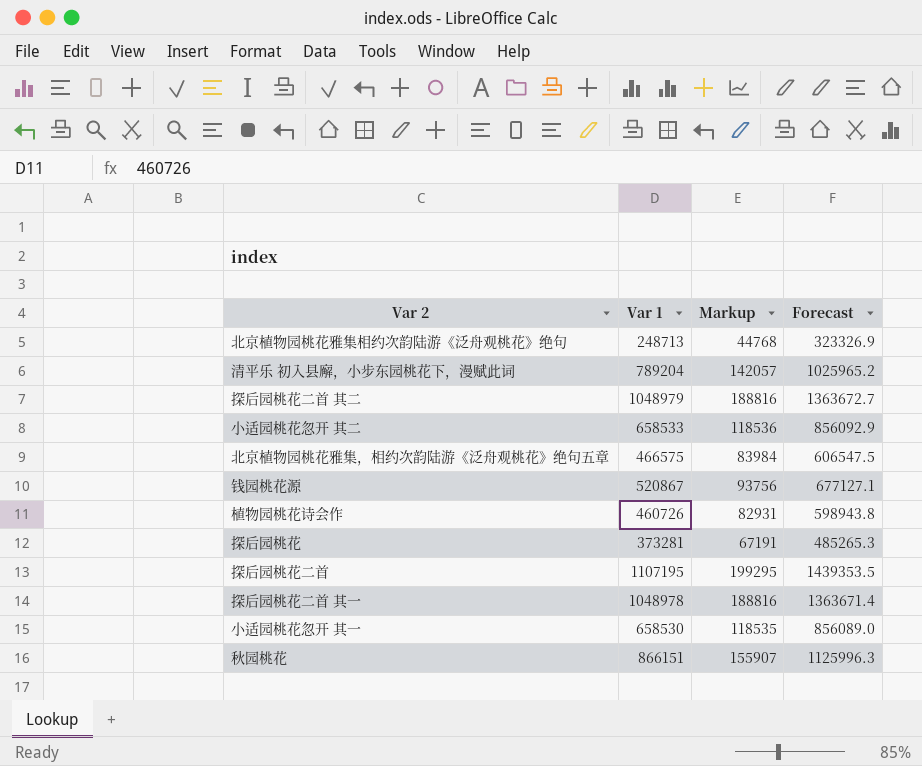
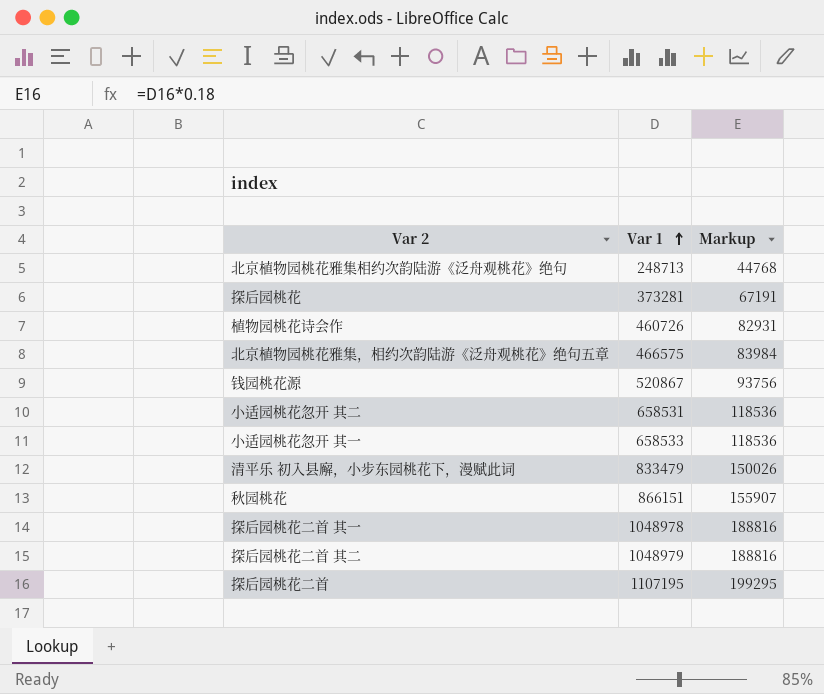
row order: none -> Var 1 ascending
column Forecast | formula: [Var 1] * 1.3 -> none
小适园桃花忽开 其二 | Var 1: 658533 -> 658531
小适园桃花忽开 其一 | Var 1: 658530 -> 658533
小适园桃花忽开 其一 | Markup: 118535 -> 118536
清平乐 初入县廨，小步东园桃花下，漫赋此词 | Var 1: 789204 -> 833479
清平乐 初入县廨，小步东园桃花下，漫赋此词 | Markup: 142057 -> 150026

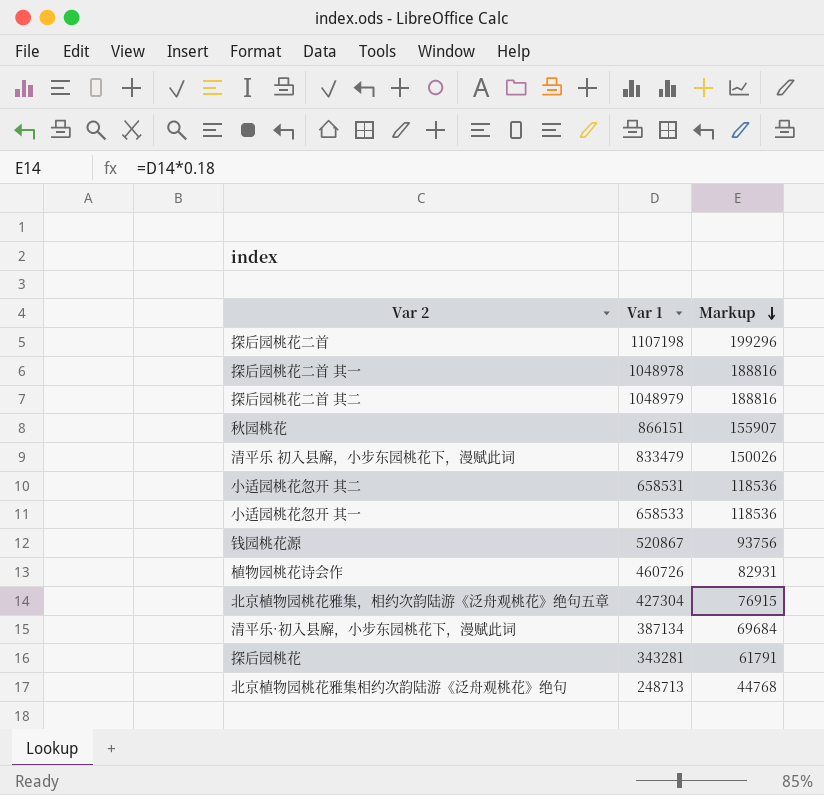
row order: Var 1 ascending -> Markup descending
探后园桃花二首 | Var 1: 1107195 -> 1107198
探后园桃花二首 | Markup: 199295 -> 199296
北京植物园桃花雅集，相约次韵陆游《泛舟观桃花》绝句五章 | Var 1: 466575 -> 427304
北京植物园桃花雅集，相约次韵陆游《泛舟观桃花》绝句五章 | Markup: 83984 -> 76915
row 清平乐·初入县廨，小步东园桃花下，漫赋此词: none -> 387134 | 69684
探后园桃花 | Var 1: 373281 -> 343281
探后园桃花 | Markup: 67191 -> 61791

